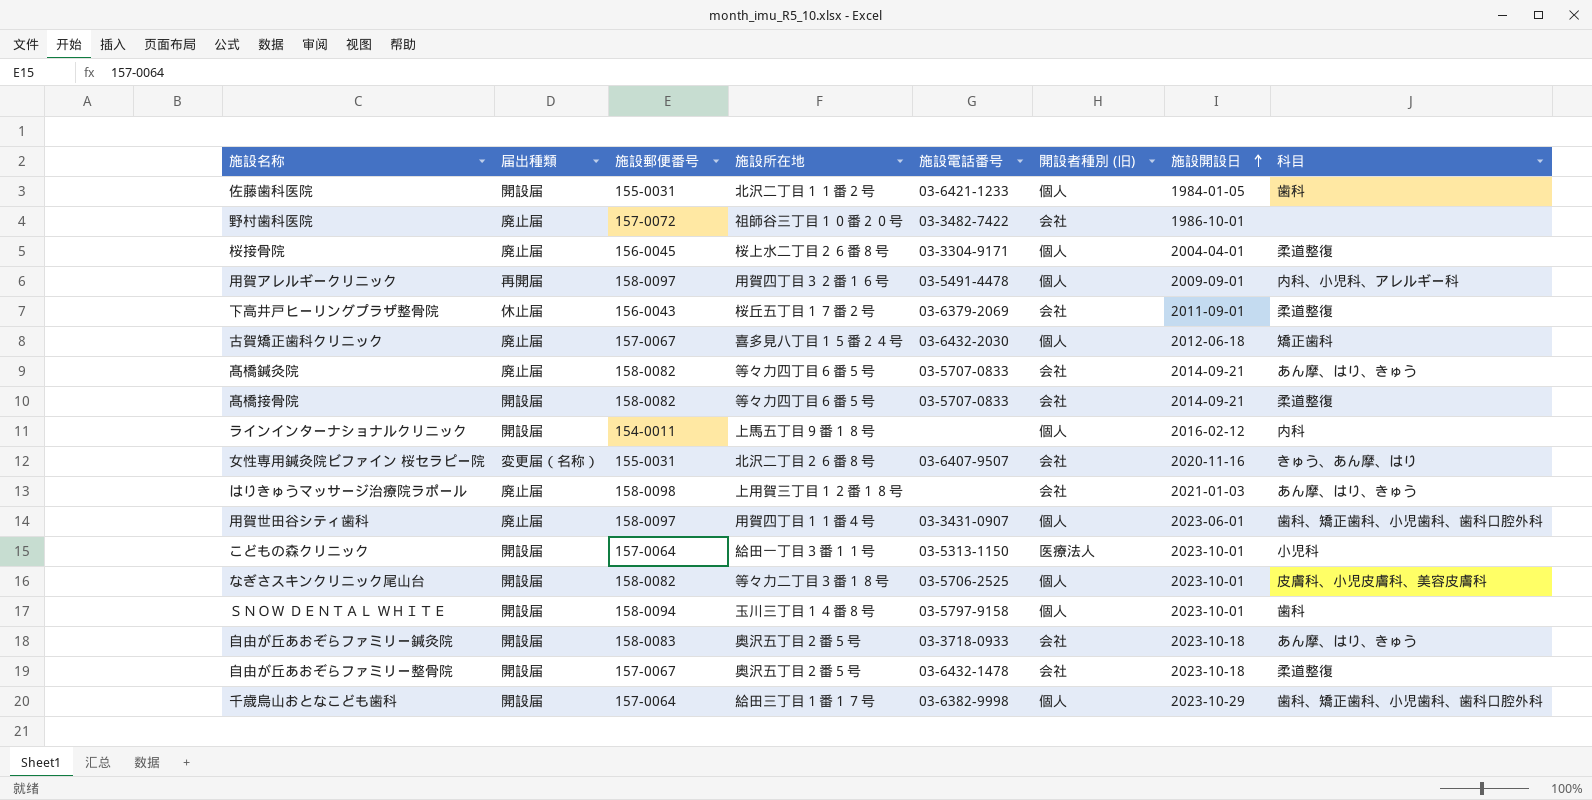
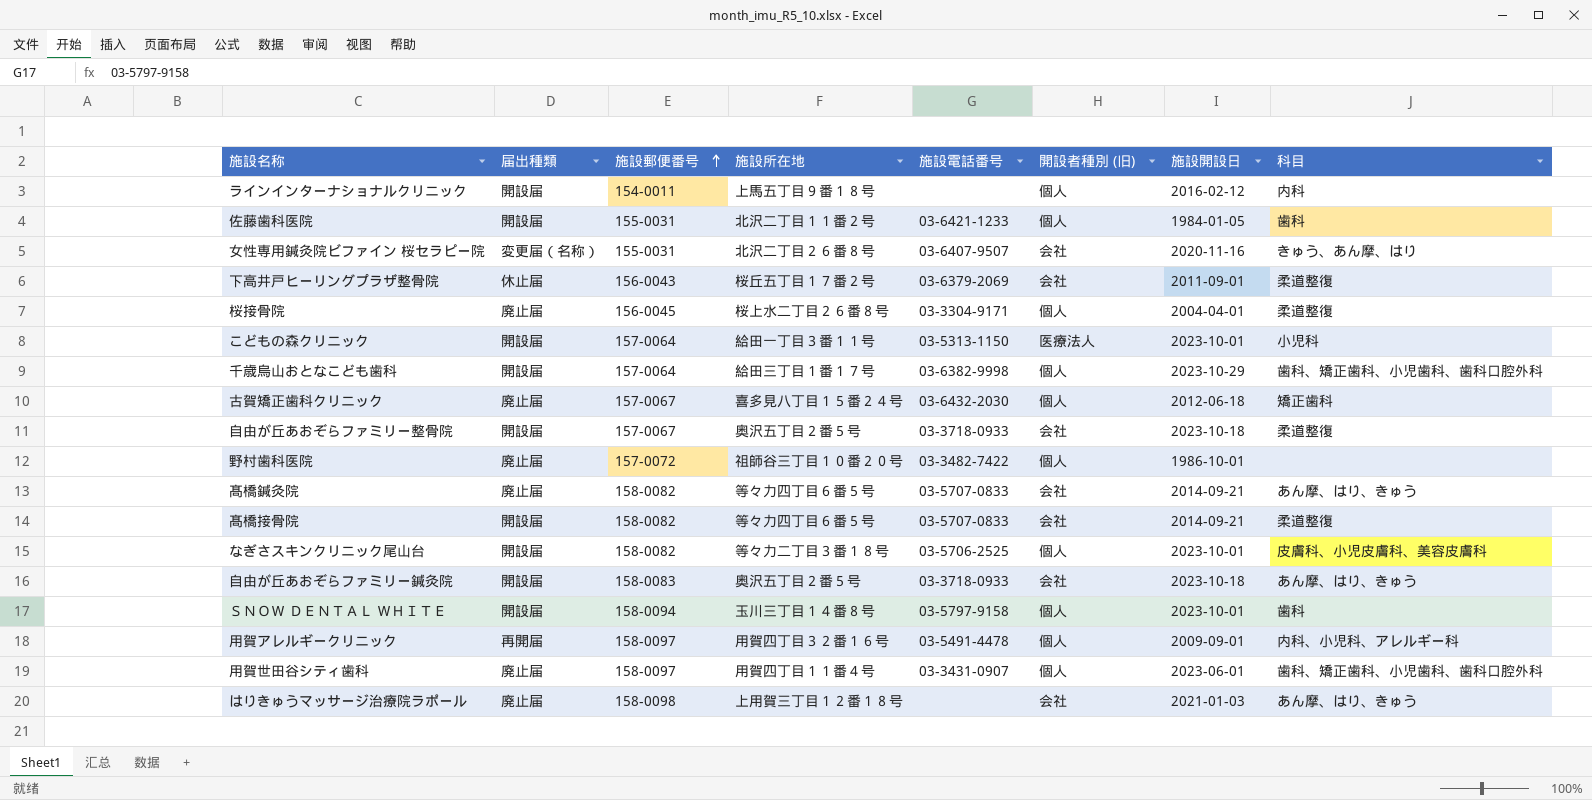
row order: 施設開設日 ascending -> 施設郵便番号 ascending
自由が丘あおぞらファミリー整骨院 | 施設電話番号: 03-6432-1478 -> 03-3718-0933
野村歯科医院 | 開設者種別 (旧): 会社 -> 個人

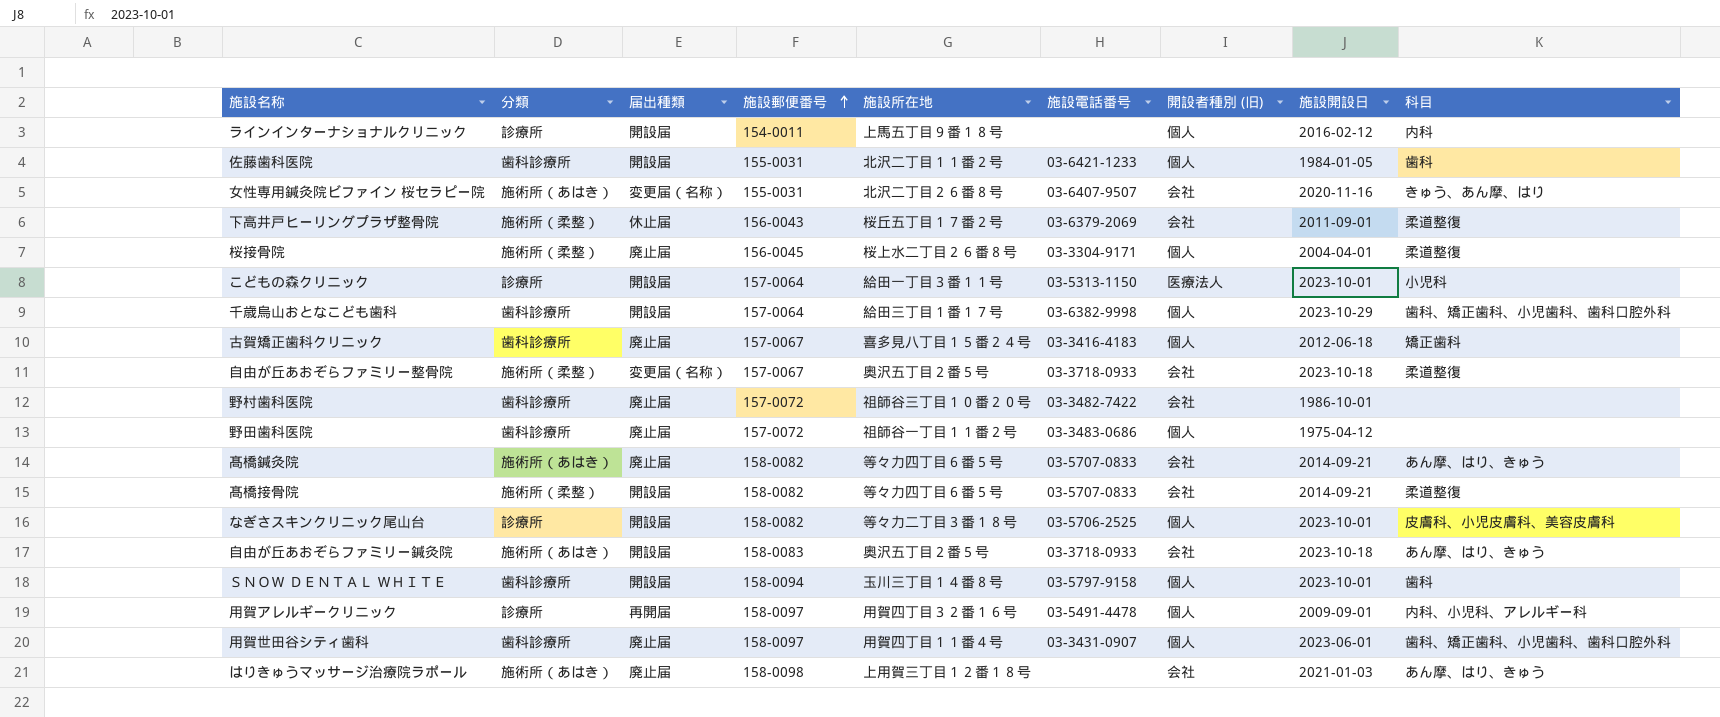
column 分類 | position: none -> 2
古賀矯正歯科クリニック | 施設電話番号: 03-6432-2030 -> 03-3416-4183
自由が丘あおぞらファミリー整骨院 | 届出種類: 開設届 -> 変更届（名称）
野村歯科医院 | 開設者種別 (旧): 個人 -> 会社
row 野田歯科医院: none -> 歯科診療所 | 廃止届 | 157-0072 | 祖師谷一丁目１１番２号 | 03-3483-0686 | 個人 | 1975-04-12 | none

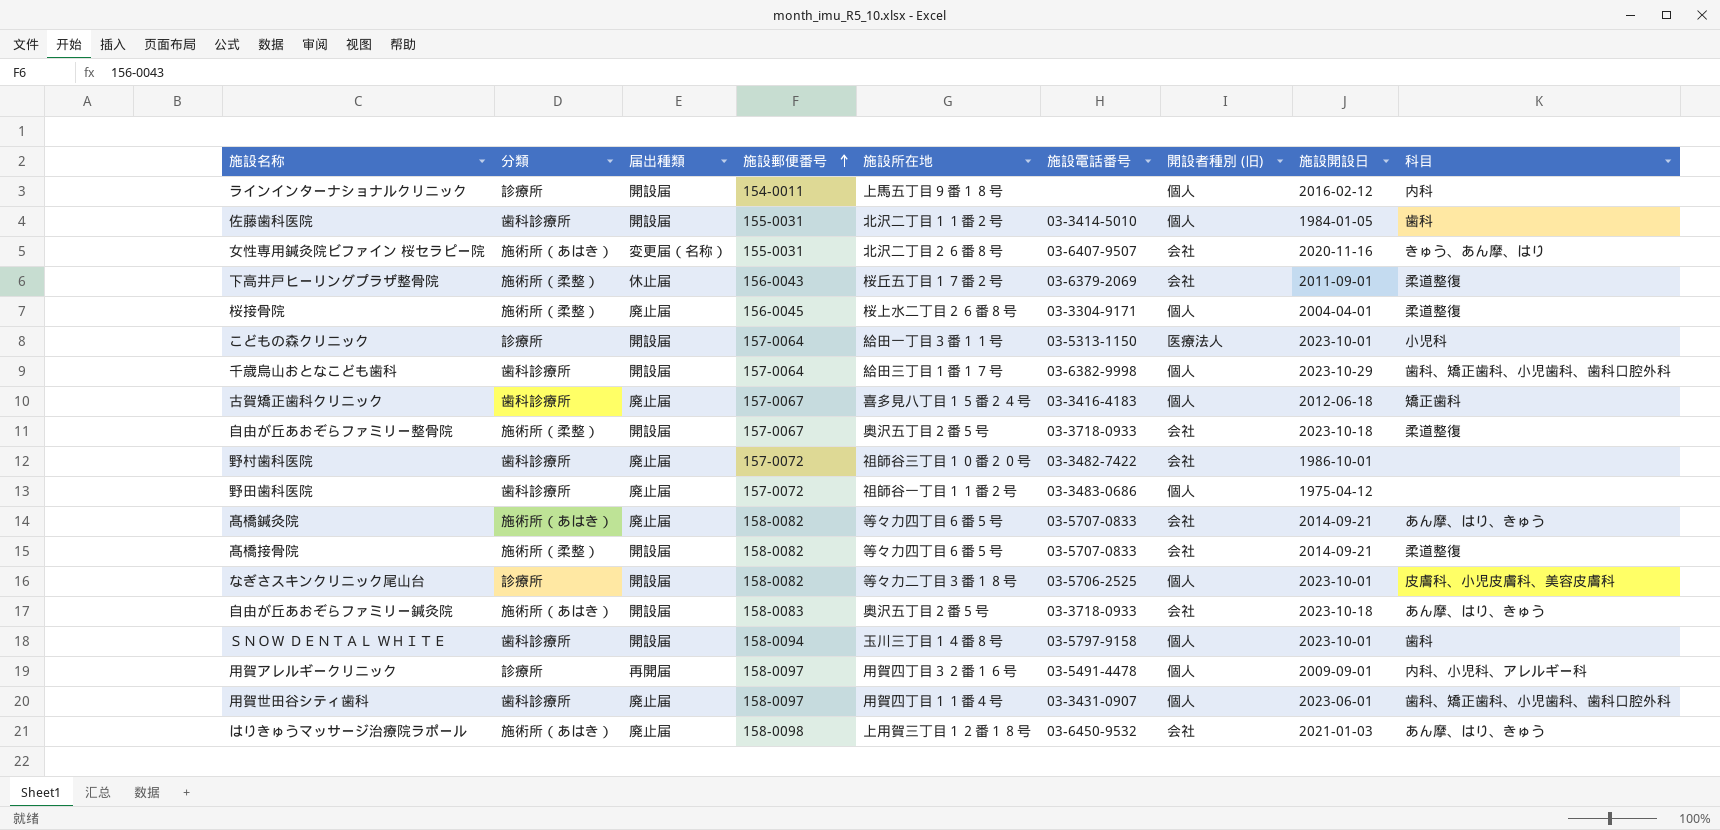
佐藤歯科医院 | 施設電話番号: 03-6421-1233 -> 03-3414-5010
自由が丘あおぞらファミリー整骨院 | 届出種類: 変更届（名称） -> 開設届
はりきゅうマッサージ治療院ラポール | 施設電話番号: none -> 03-6450-9532

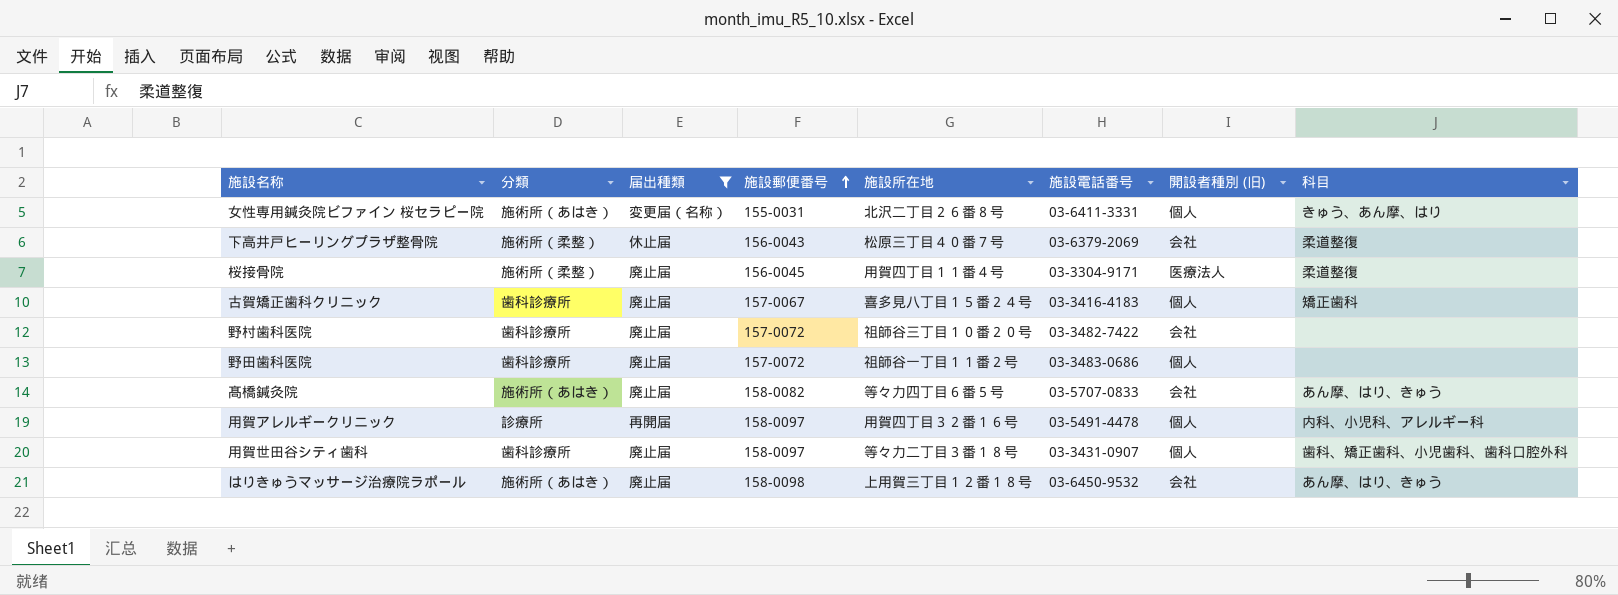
filter: none -> 届出種類 != 開設届
column 施設開設日 | position: 8 -> none
女性専用鍼灸院ビファイン 桜セラピー院 | 施設電話番号: 03-6407-9507 -> 03-6411-3331
女性専用鍼灸院ビファイン 桜セラピー院 | 開設者種別 (旧): 会社 -> 個人
下高井戸ヒーリングプラザ整骨院 | 施設所在地: 桜丘五丁目１７番２号 -> 松原三丁目４０番７号
桜接骨院 | 施設所在地: 桜上水二丁目２６番８号 -> 用賀四丁目１１番４号
桜接骨院 | 開設者種別 (旧): 個人 -> 医療法人
用賀世田谷シティ歯科 | 施設所在地: 用賀四丁目１１番４号 -> 等々力二丁目３番１８号

